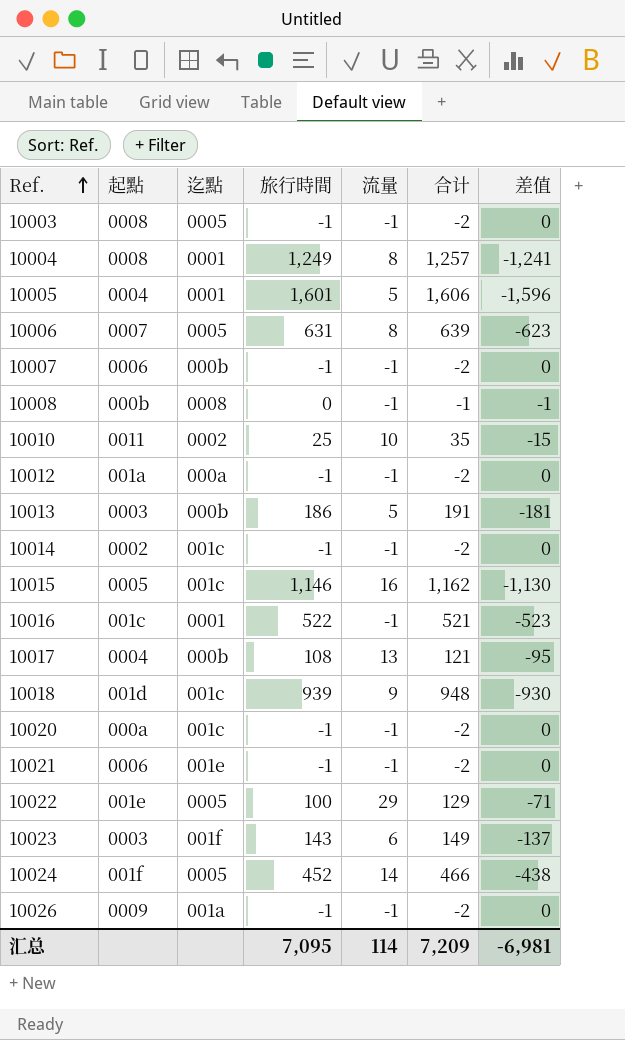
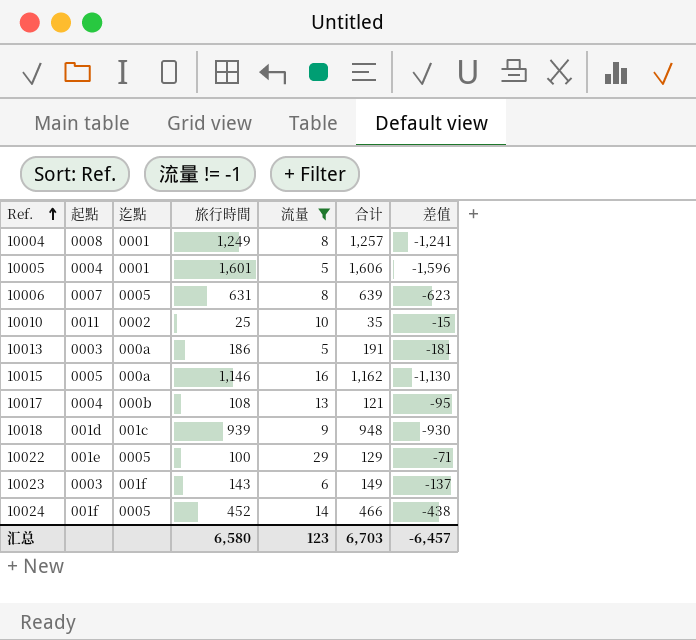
filter: none -> 流量 != -1
10013 | 迄點: 000b -> 000a
10015 | 迄點: 001c -> 000a
汇总 | 旅行時間: 7,095 -> 6,580
汇总 | 流量: 114 -> 123
汇总 | 合计: 7,209 -> 6,703
汇总 | 差值: -6,981 -> -6,457

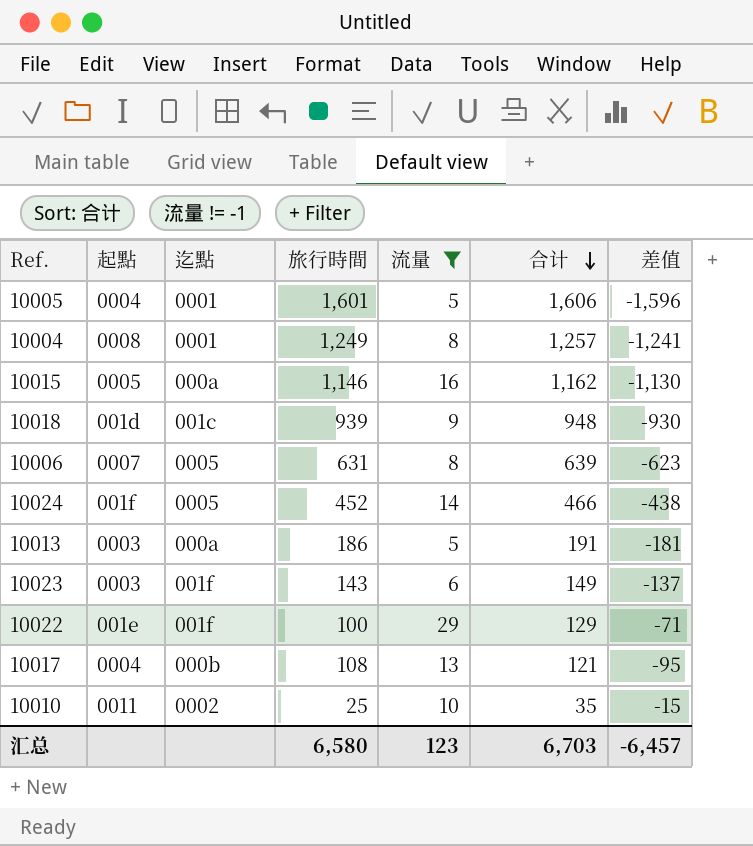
row order: Ref. ascending -> 合计 descending
10022 | 迄點: 0005 -> 001f

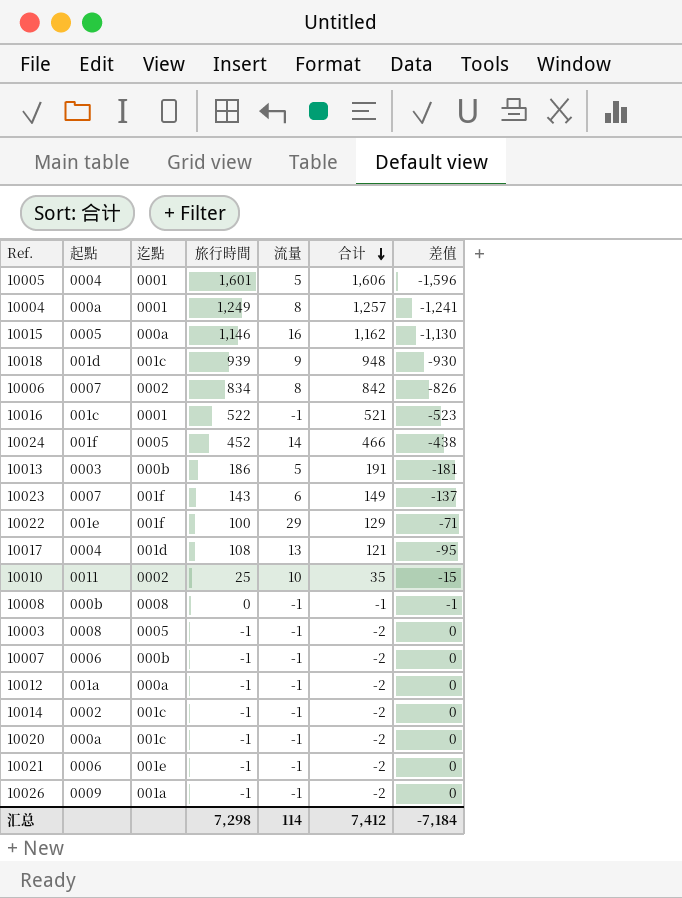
filter: 流量 != -1 -> none
10004 | 起點: 0008 -> 000a
10006 | 迄點: 0005 -> 0002
10006 | 旅行時間: 631 -> 834
10006 | 合计: 639 -> 842
10006 | 差值: -623 -> -826
10013 | 迄點: 000a -> 000b
10023 | 起點: 0003 -> 0007
10017 | 迄點: 000b -> 001d
汇总 | 旅行時間: 6,580 -> 7,298
汇总 | 流量: 123 -> 114
汇总 | 合计: 6,703 -> 7,412
汇总 | 差值: -6,457 -> -7,184

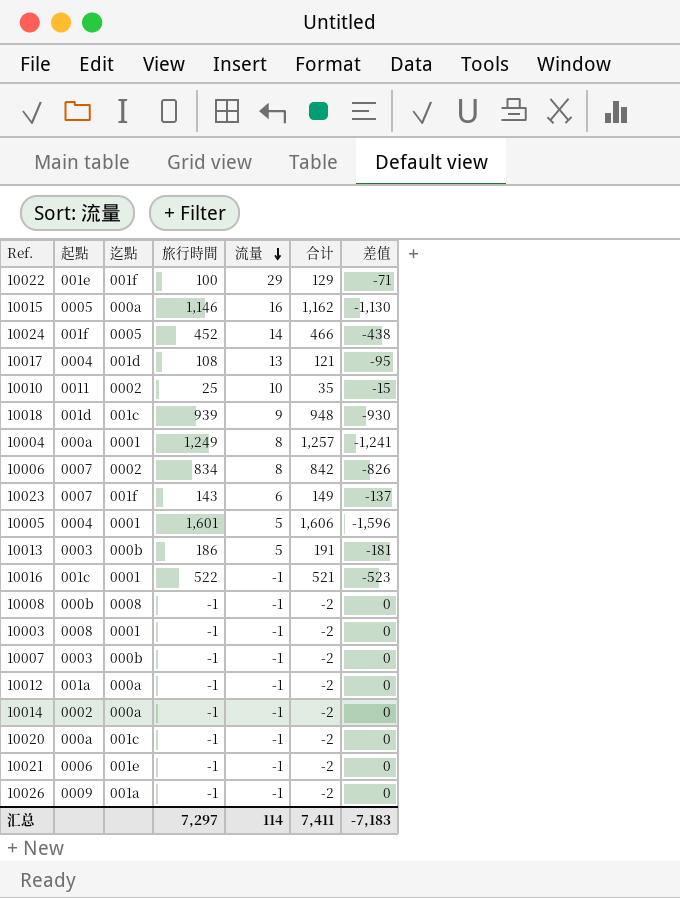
row order: 合计 descending -> 流量 descending
10008 | 旅行時間: 0 -> -1
10008 | 合计: -1 -> -2
10008 | 差值: -1 -> 0
10003 | 迄點: 0005 -> 0001
10007 | 起點: 0006 -> 0003
10014 | 迄點: 001c -> 000a
汇总 | 旅行時間: 7,298 -> 7,297
汇总 | 合计: 7,412 -> 7,411
汇总 | 差值: -7,184 -> -7,183

